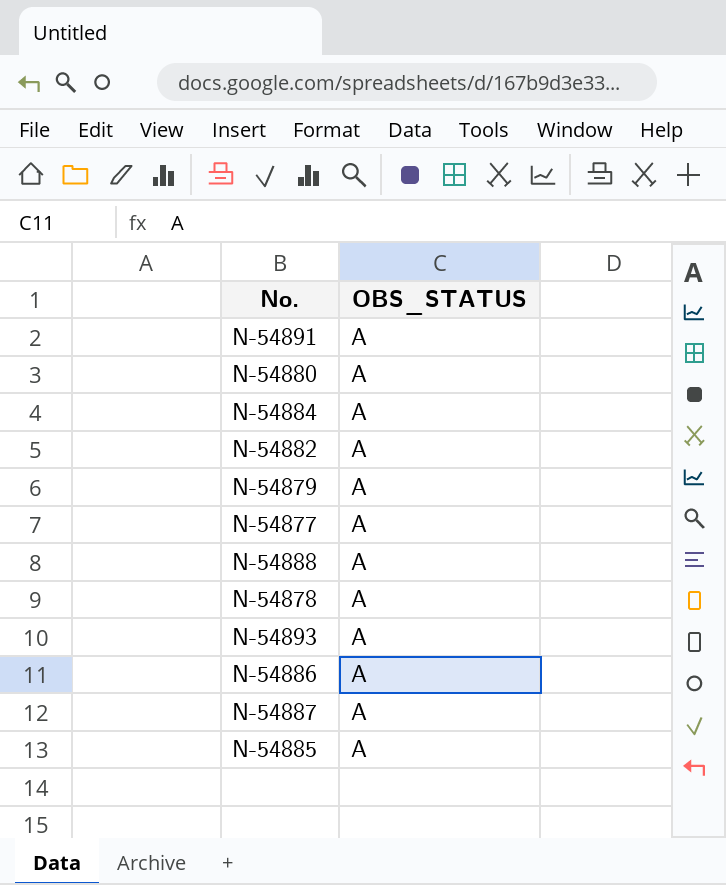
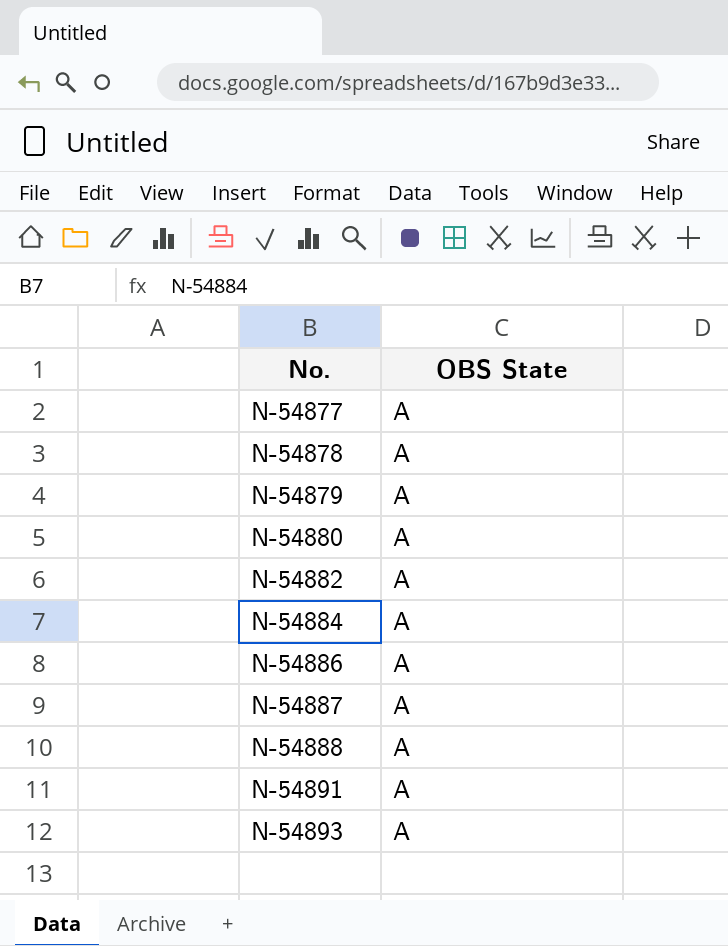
row order: none -> No. ascending
column name: OBS_STATUS -> OBS State
row N-54885: A -> none

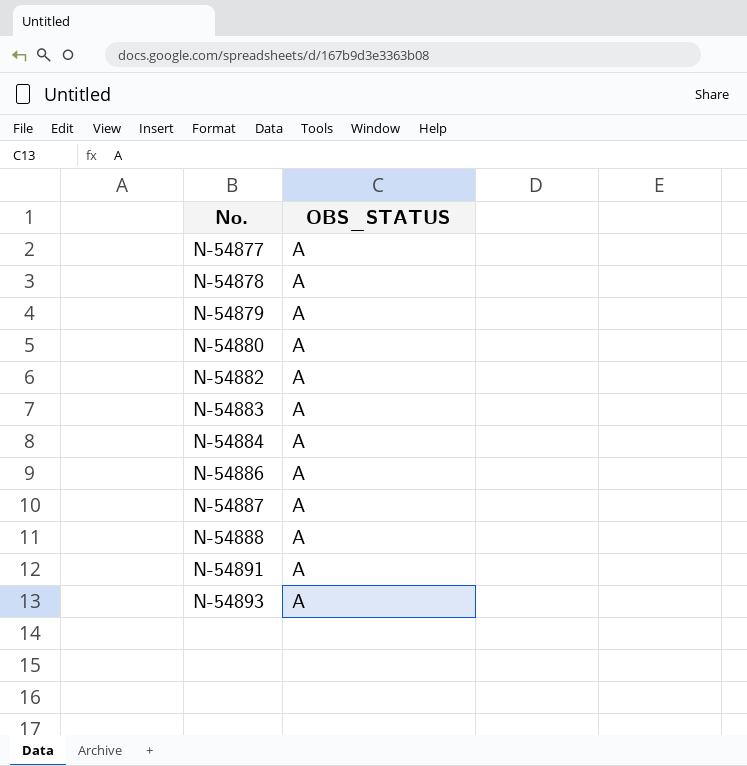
column name: OBS State -> OBS_STATUS
row N-54883: none -> A

